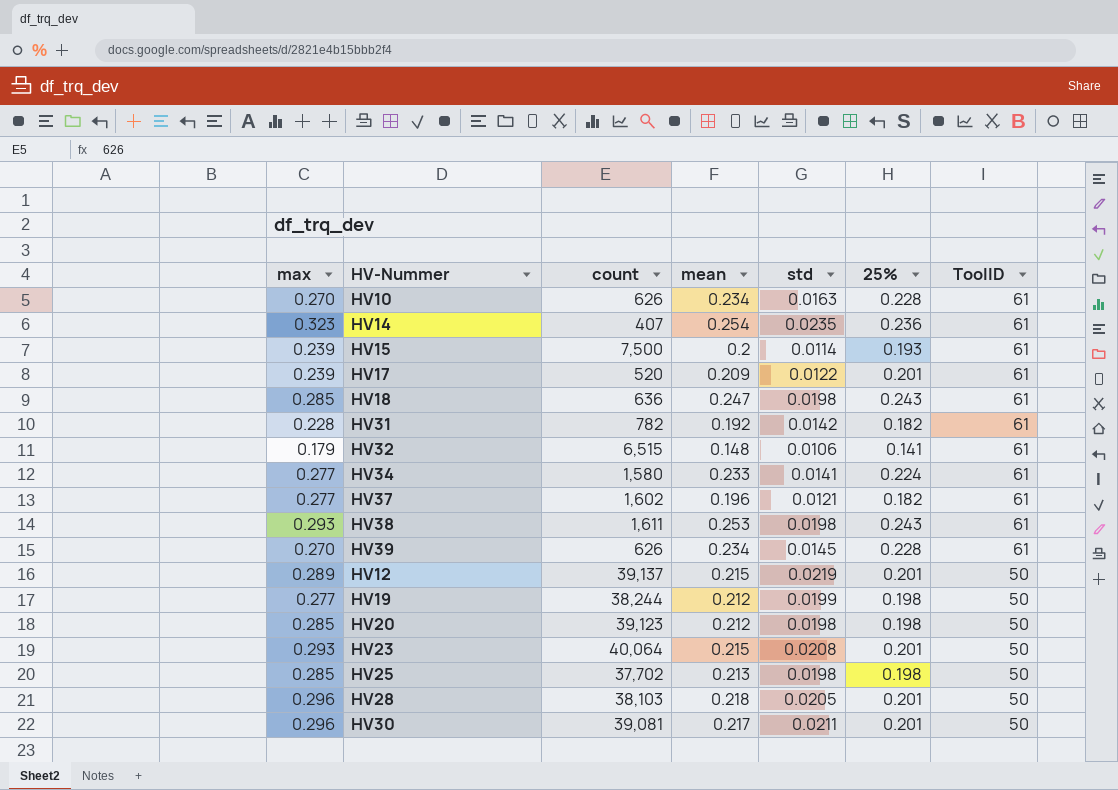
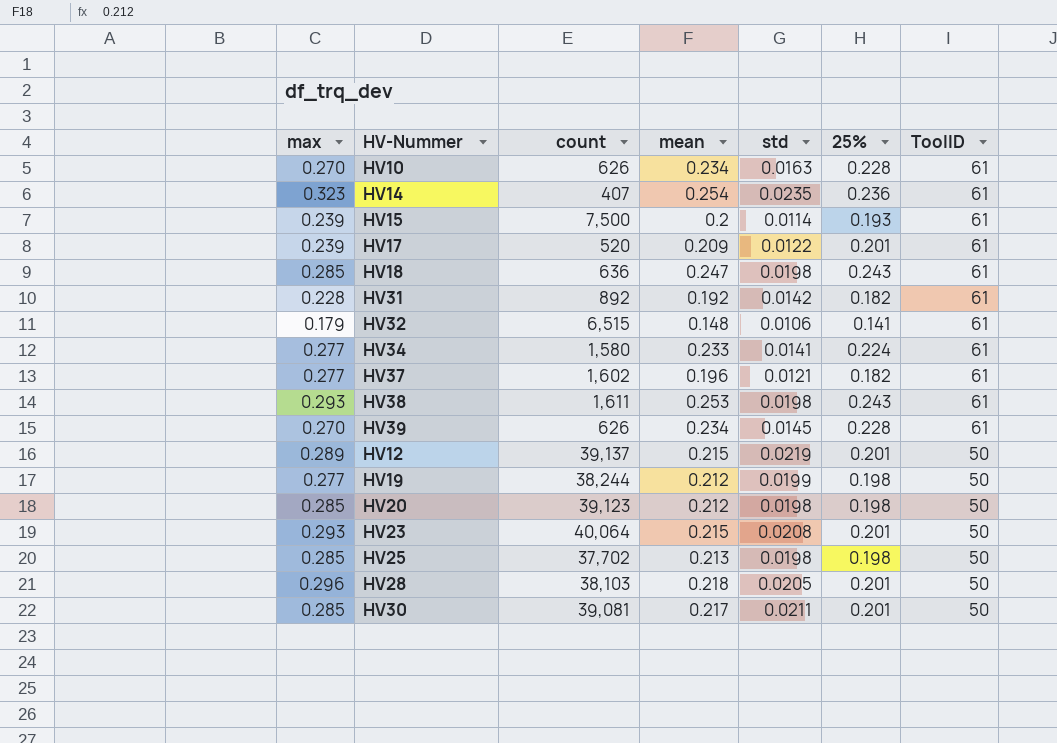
HV31 | count: 782 -> 892
HV30 | max: 0.296 -> 0.285

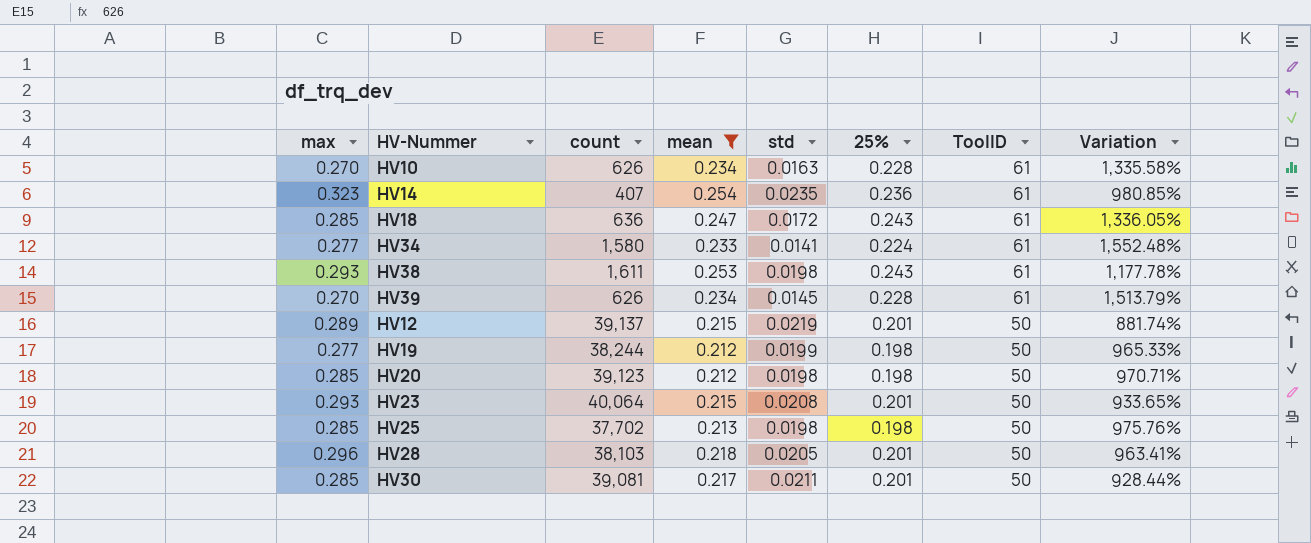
filter: none -> mean >= 0.212
column Variation | formula: none -> ([mean] - [std]) / [std]
HV18 | std: 0.0198 -> 0.0172

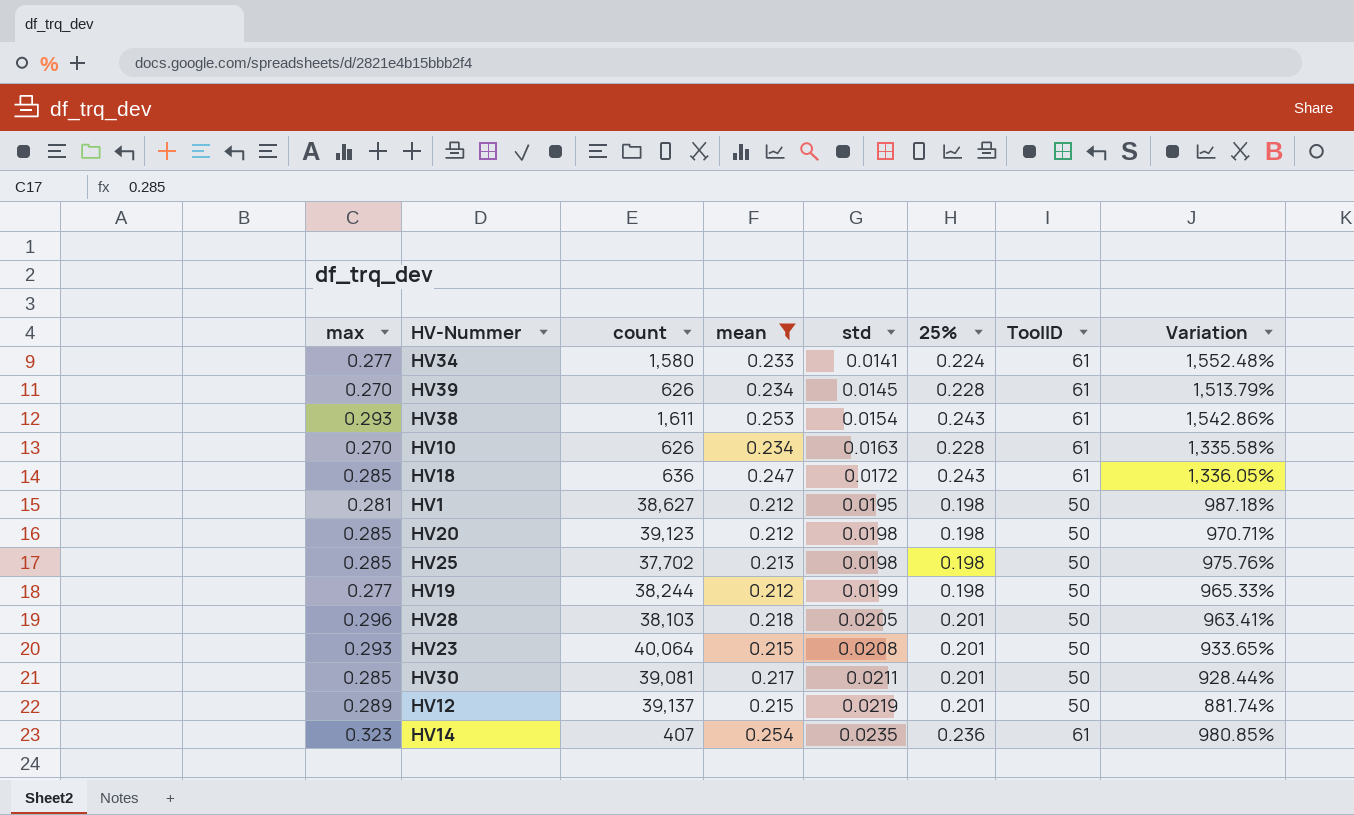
row order: ToolID descending -> std ascending
HV38 | std: 0.0198 -> 0.0154
HV38 | Variation: 1,177.78% -> 1,542.86%
row HV1: none -> 0.281 | 38,627 | 0.212 | 0.0195 | 0.198 | 50 | 987.18%

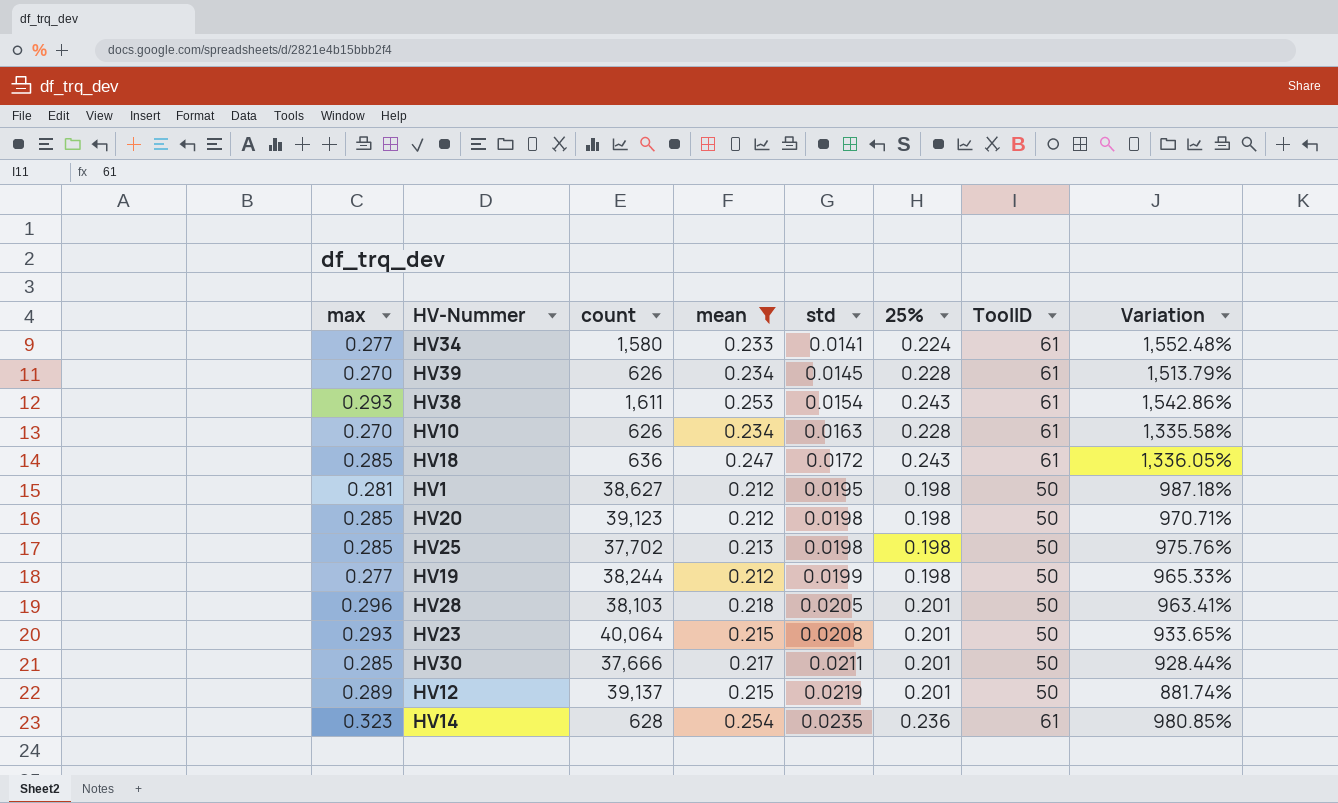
HV30 | count: 39,081 -> 37,666
HV14 | count: 407 -> 628

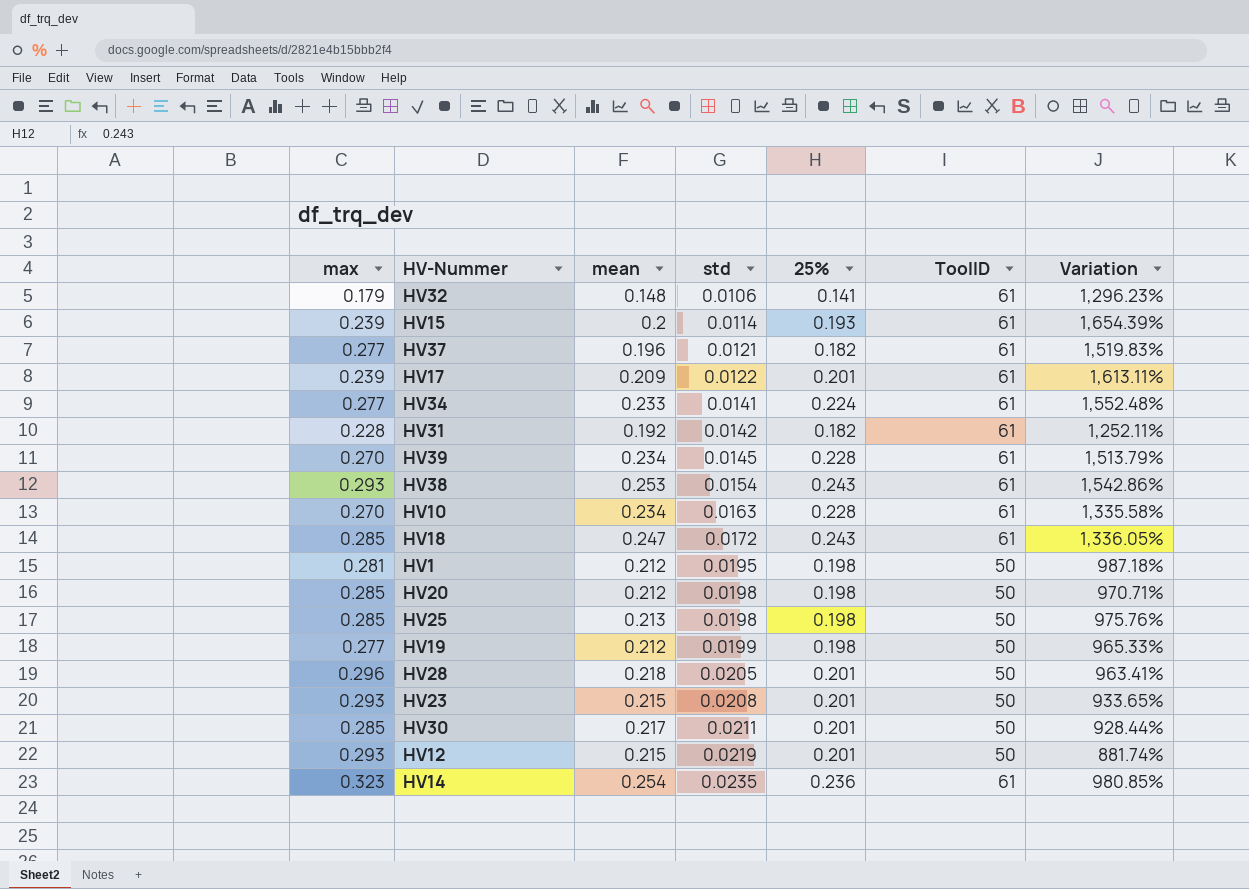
filter: mean >= 0.212 -> none
column count | position: 3 -> none
HV12 | max: 0.289 -> 0.293

